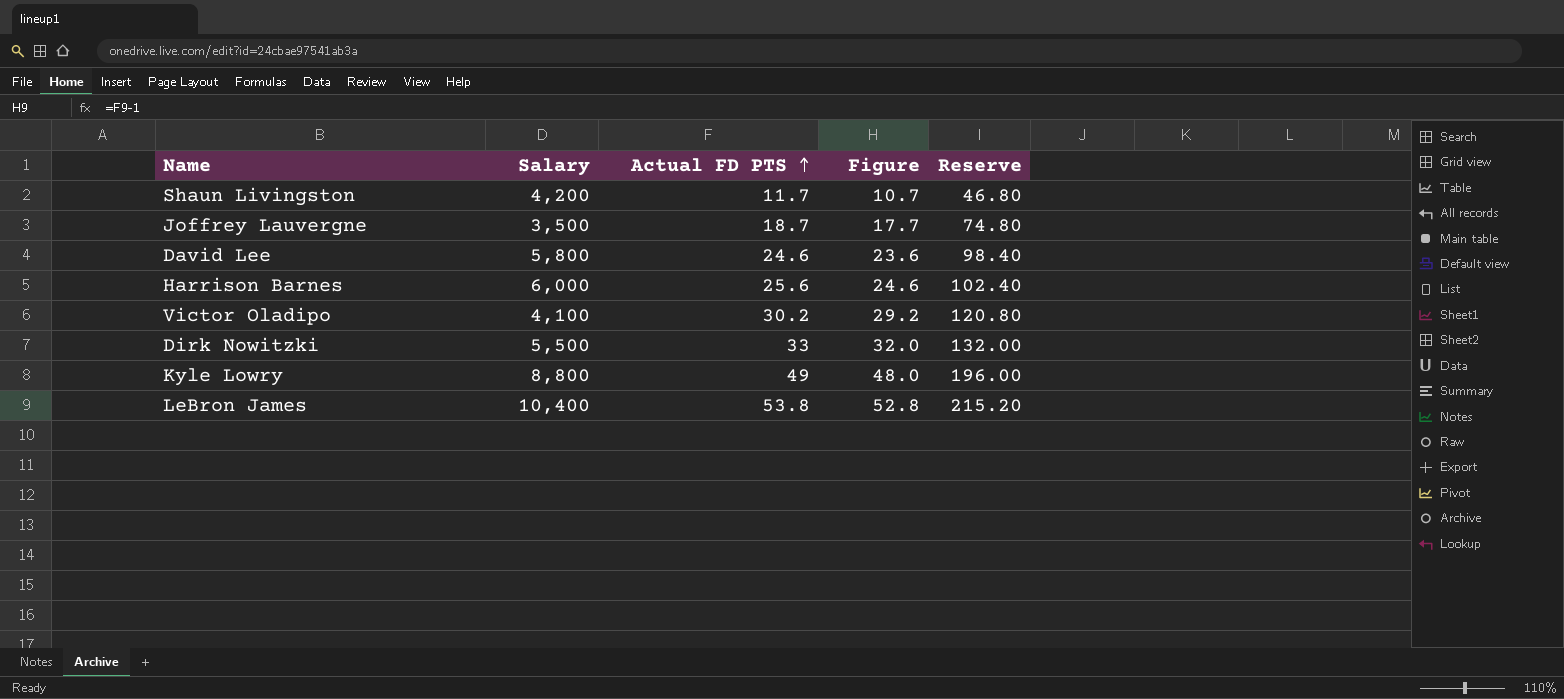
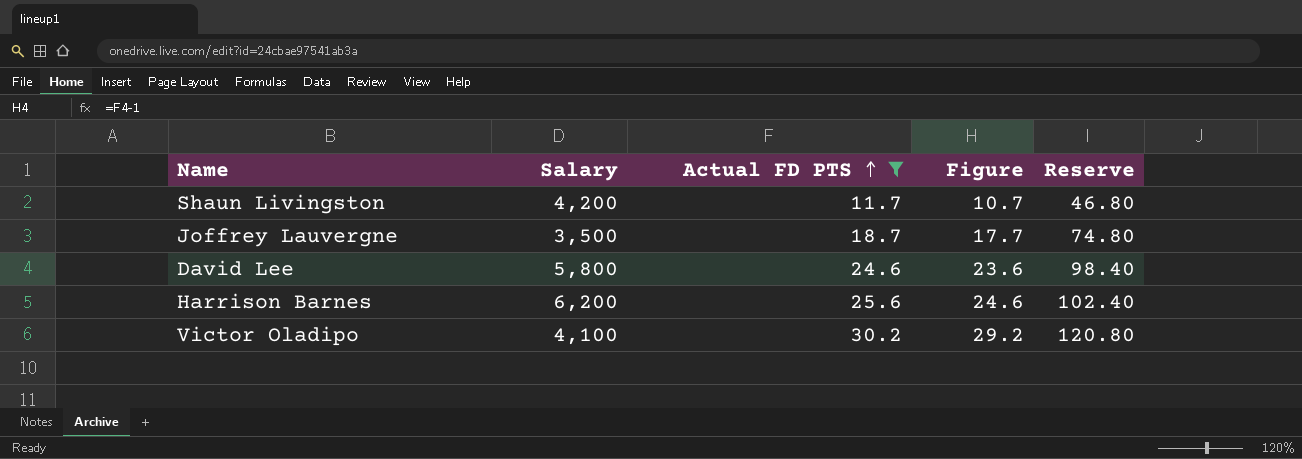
filter: none -> Actual FD PTS <= 30.2
Harrison Barnes | Salary: 6,000 -> 6,200

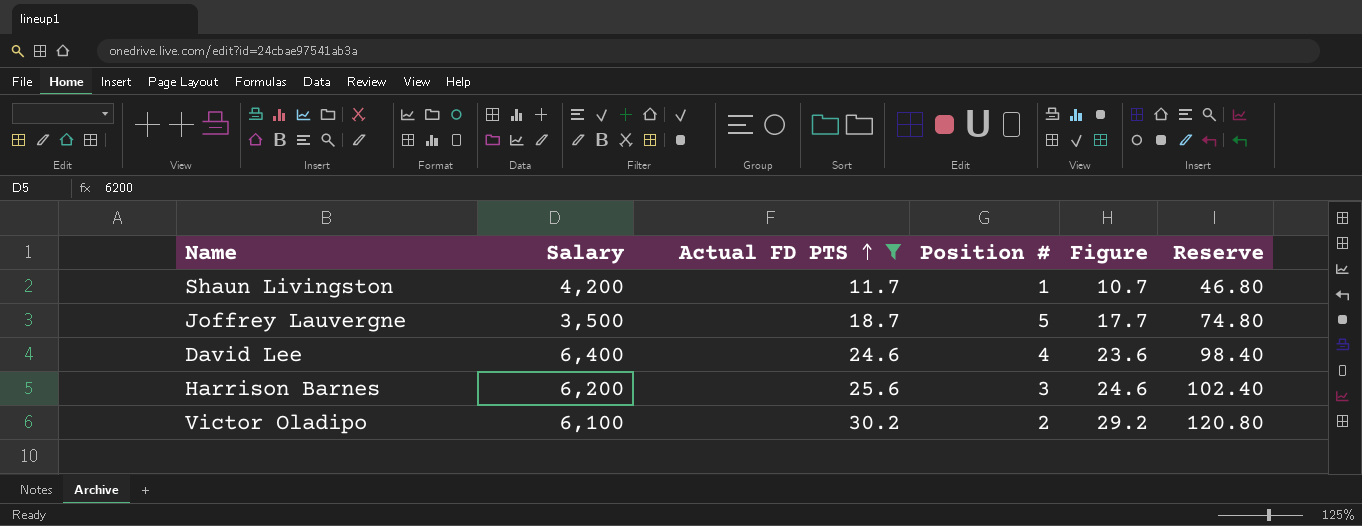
column Position # | position: none -> 4
David Lee | Salary: 5,800 -> 6,400
Victor Oladipo | Salary: 4,100 -> 6,100

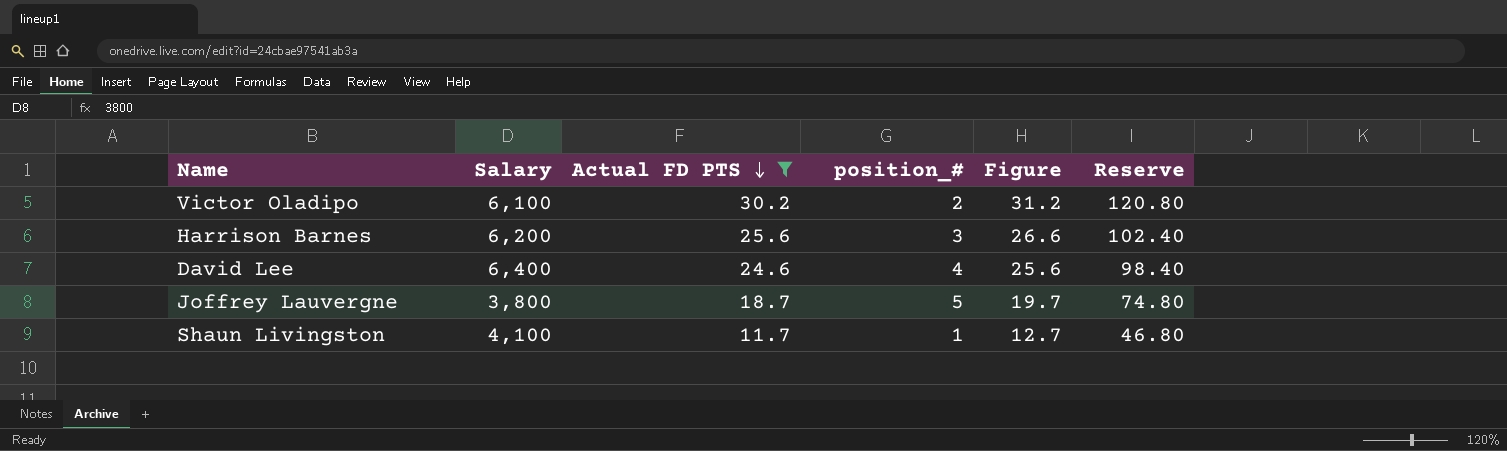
row order: Actual FD PTS ascending -> Actual FD PTS descending
column name: Position # -> position_#
column Figure | formula: [Actual FD PTS] - 1 -> [Actual FD PTS] + 1
Joffrey Lauvergne | Salary: 3,500 -> 3,800
Shaun Livingston | Salary: 4,200 -> 4,100

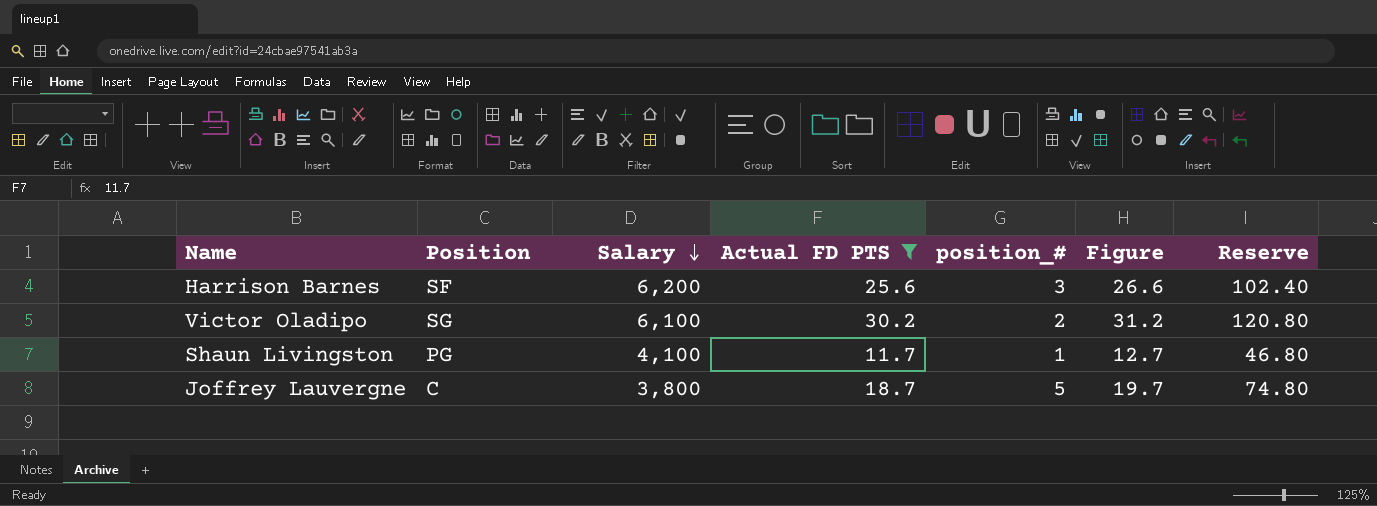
row order: Actual FD PTS descending -> Salary descending
column Position | position: none -> 2
row David Lee: 6,400 | 24.6 | 4 | 25.6 | 98.40 -> none

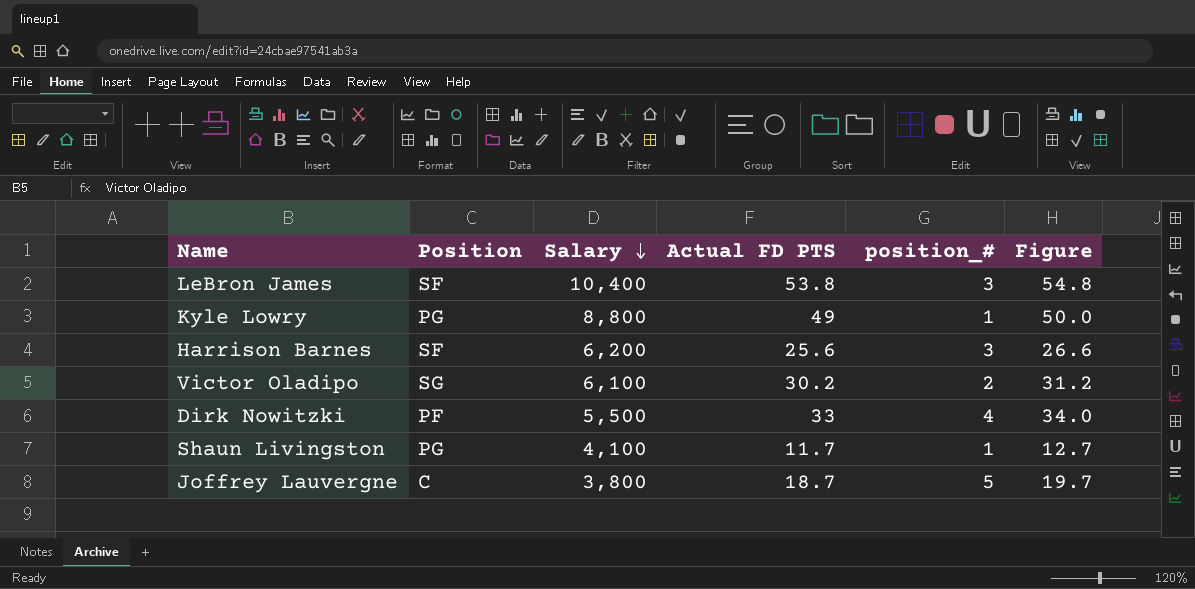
filter: Actual FD PTS <= 30.2 -> none
column Reserve | formula: [Actual FD PTS] * 4 -> none

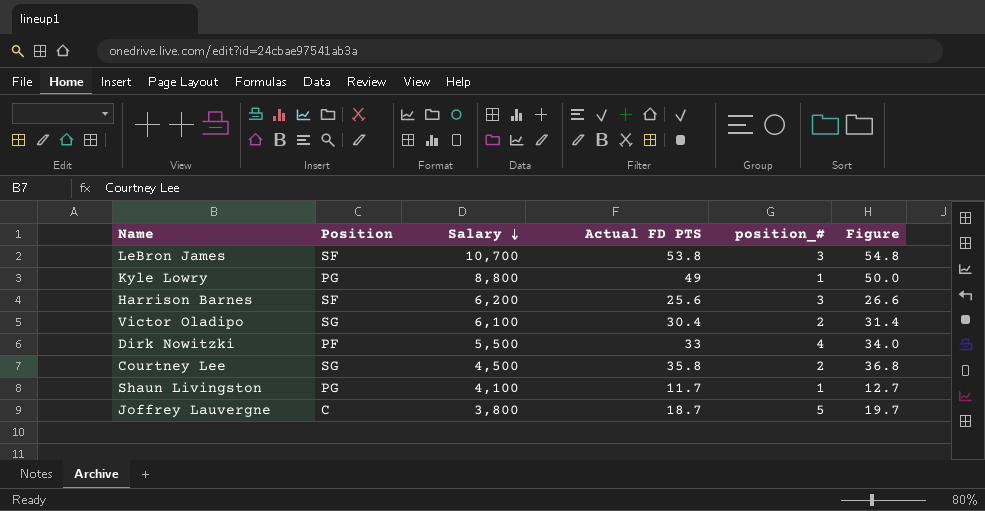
LeBron James | Salary: 10,400 -> 10,700
Victor Oladipo | Actual FD PTS: 30.2 -> 30.4
Victor Oladipo | Figure: 31.2 -> 31.4
row Courtney Lee: none -> SG | 4,500 | 35.8 | 2 | 36.8

